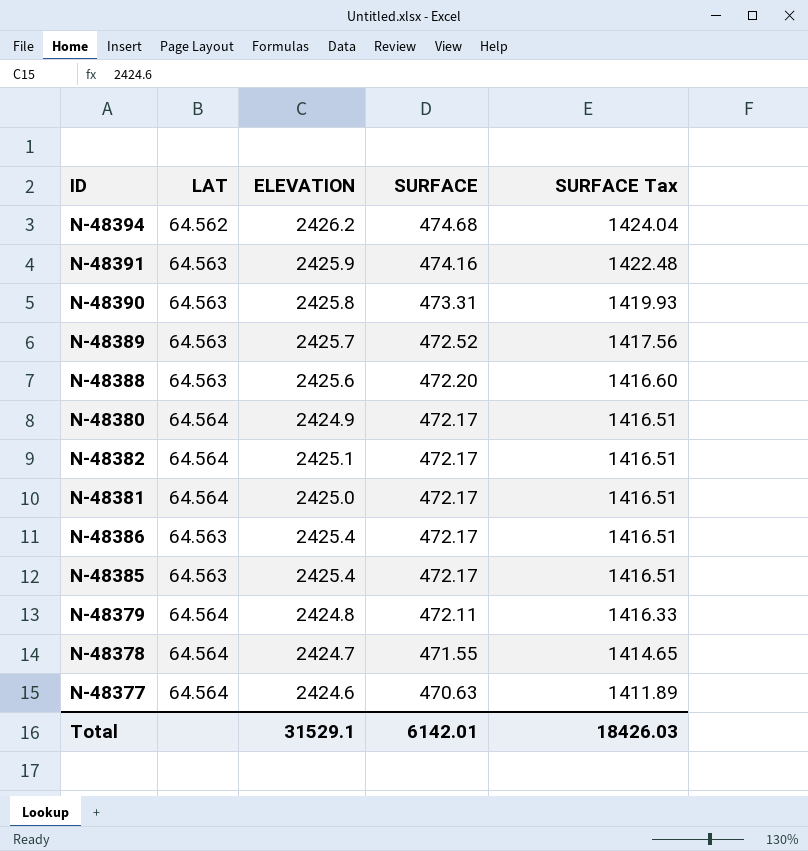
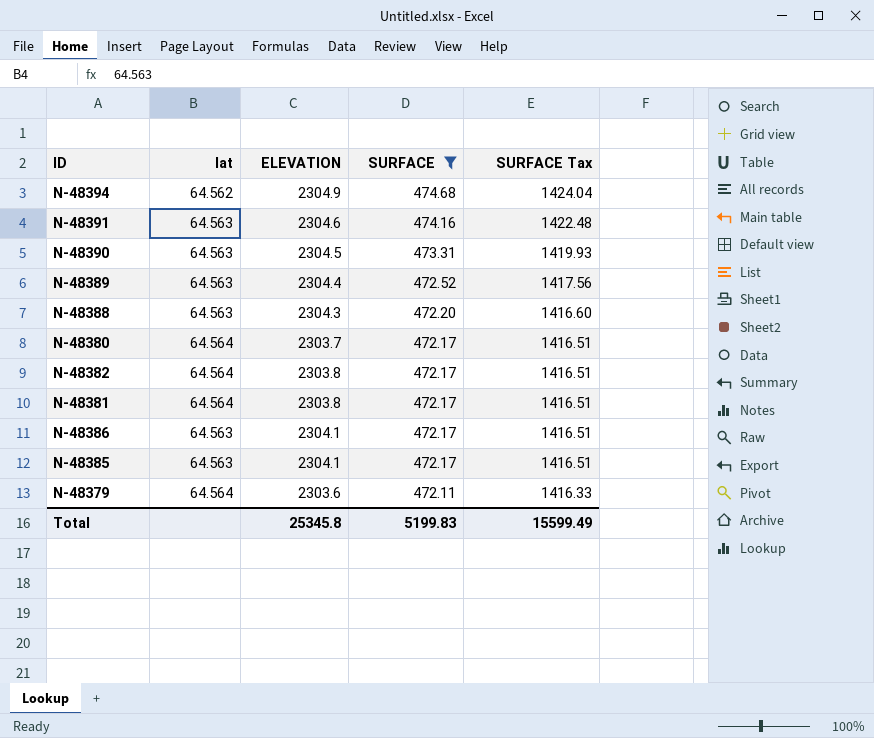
filter: none -> SURFACE >= 472.11
column name: LAT -> lat
N-48394 | ELEVATION: 2426.2 -> 2304.9
N-48391 | ELEVATION: 2425.9 -> 2304.6
N-48390 | ELEVATION: 2425.8 -> 2304.5
N-48389 | ELEVATION: 2425.7 -> 2304.4
N-48388 | ELEVATION: 2425.6 -> 2304.3
N-48380 | ELEVATION: 2424.9 -> 2303.7
N-48382 | ELEVATION: 2425.1 -> 2303.8
N-48381 | ELEVATION: 2425.0 -> 2303.8
N-48386 | ELEVATION: 2425.4 -> 2304.1
N-48385 | ELEVATION: 2425.4 -> 2304.1
N-48379 | ELEVATION: 2424.8 -> 2303.6
Total | ELEVATION: 31529.1 -> 25345.8
Total | SURFACE: 6142.01 -> 5199.83
Total | SURFACE Tax: 18426.03 -> 15599.49

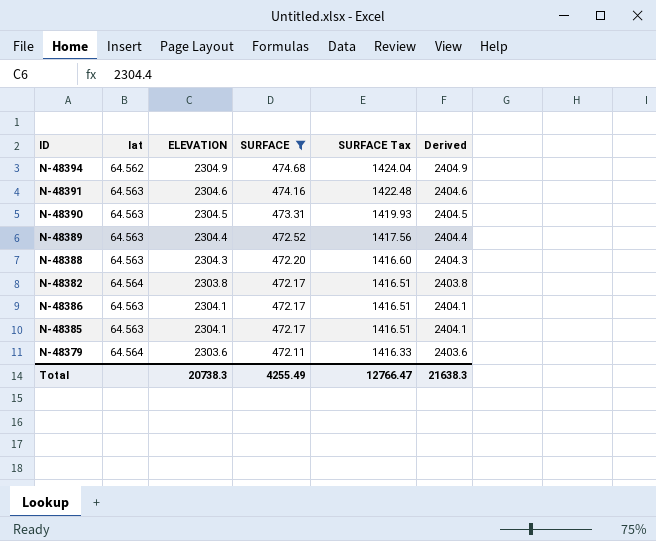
column Derived | formula: none -> [ELEVATION] + 100
row N-48380: 64.564 | 2303.7 | 472.17 | 1416.51 -> none
row N-48381: 64.564 | 2303.8 | 472.17 | 1416.51 -> none
Total | ELEVATION: 25345.8 -> 20738.3
Total | SURFACE: 5199.83 -> 4255.49
Total | SURFACE Tax: 15599.49 -> 12766.47

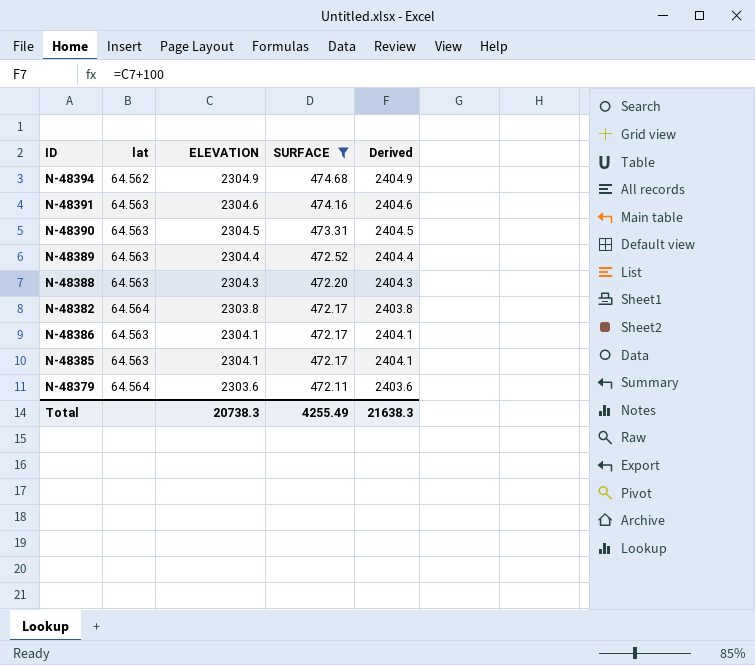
column SURFACE Tax | formula: [SURFACE] * 3 -> none

